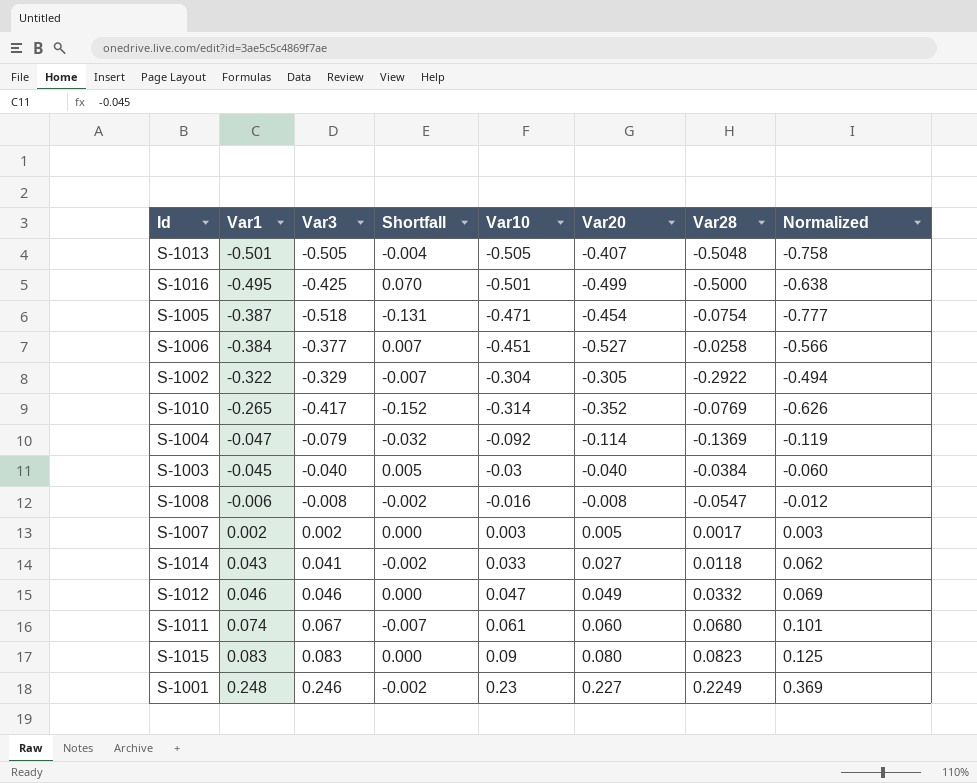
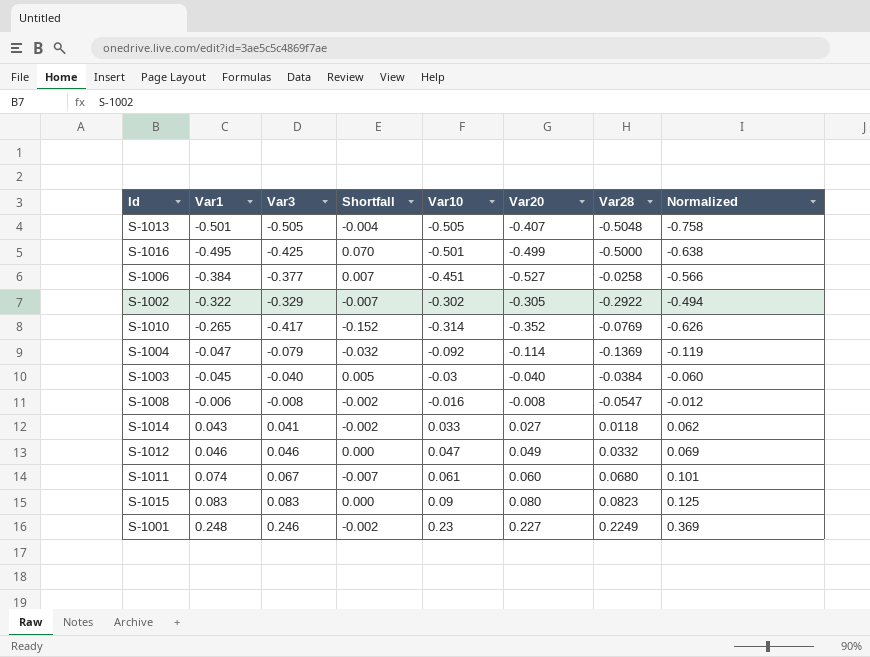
row S-1005: -0.387 | -0.518 | -0.131 | -0.471 | -0.454 | -0.0754 | -0.777 -> none
row S-1007: 0.002 | 0.002 | 0.000 | 0.003 | 0.005 | 0.0017 | 0.003 -> none
S-1002 | Var10: -0.304 -> -0.302

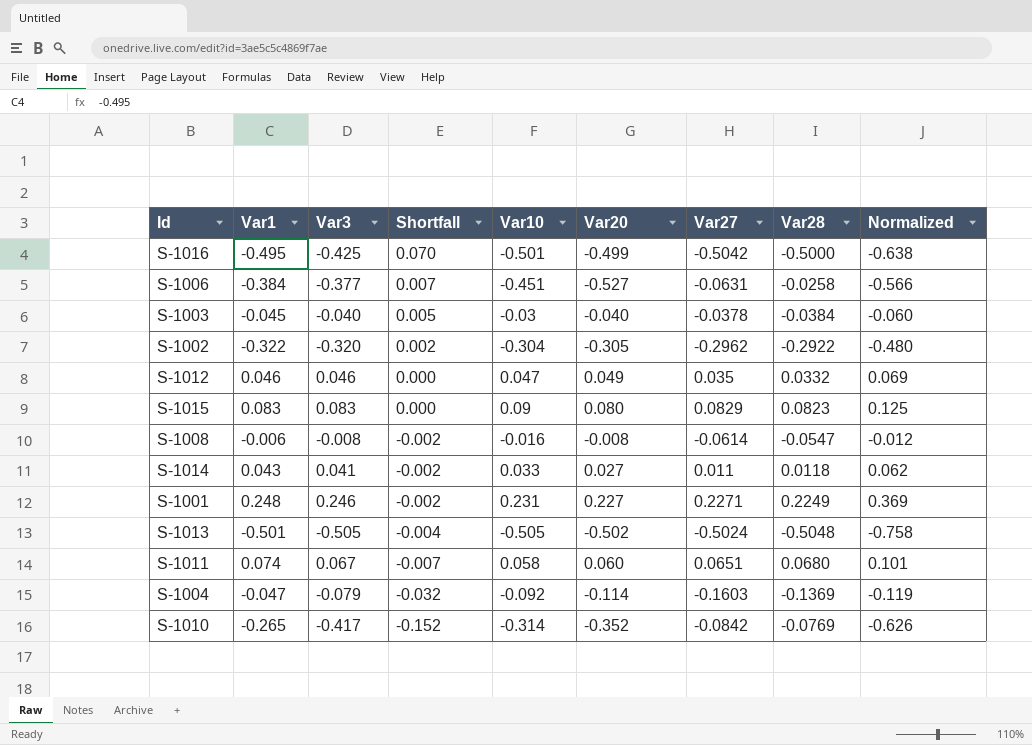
row order: Var1 ascending -> Shortfall descending
column Var27 | position: none -> 7
S-1002 | Var3: -0.329 -> -0.320
S-1002 | Shortfall: -0.007 -> 0.002
S-1002 | Var10: -0.302 -> -0.304
S-1002 | Normalized: -0.494 -> -0.480
S-1001 | Var10: 0.23 -> 0.231
S-1013 | Var20: -0.407 -> -0.502
S-1011 | Var10: 0.061 -> 0.058

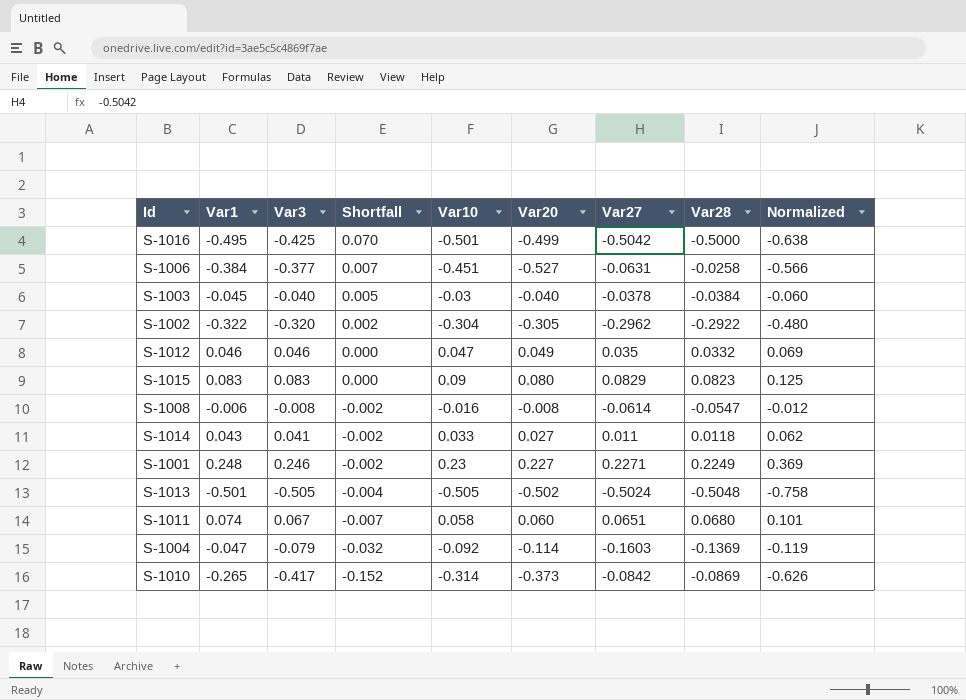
S-1001 | Var10: 0.231 -> 0.23
S-1010 | Var20: -0.352 -> -0.373
S-1010 | Var28: -0.0769 -> -0.0869

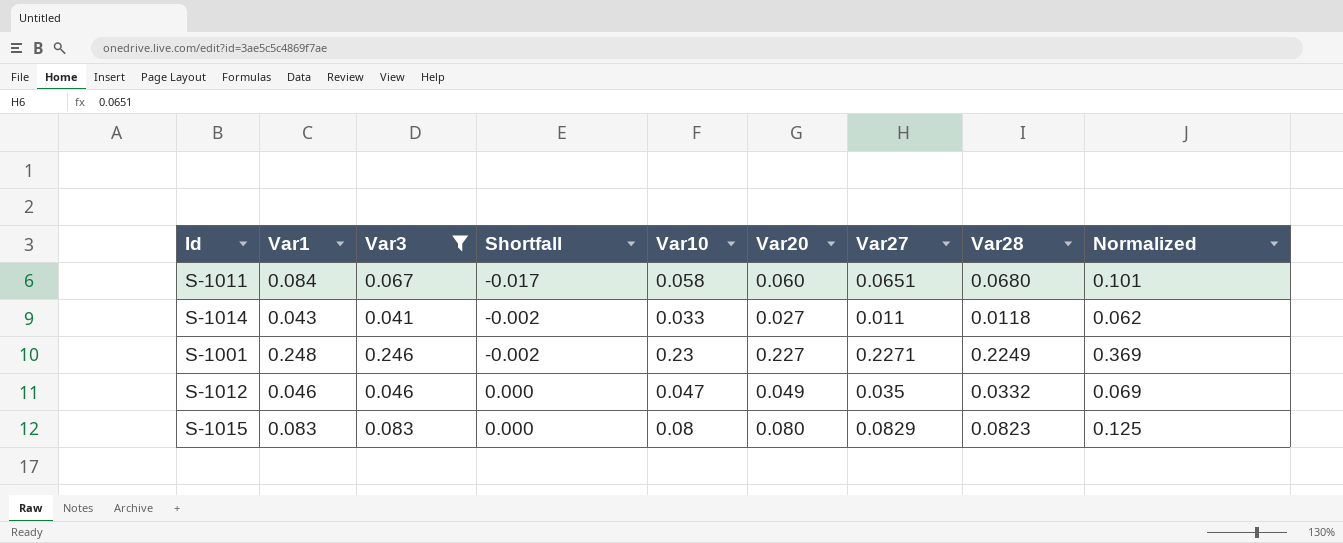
filter: none -> Var3 >= 0.041
row order: Shortfall descending -> Shortfall ascending
S-1011 | Var1: 0.074 -> 0.084
S-1011 | Shortfall: -0.007 -> -0.017
S-1015 | Var10: 0.09 -> 0.08

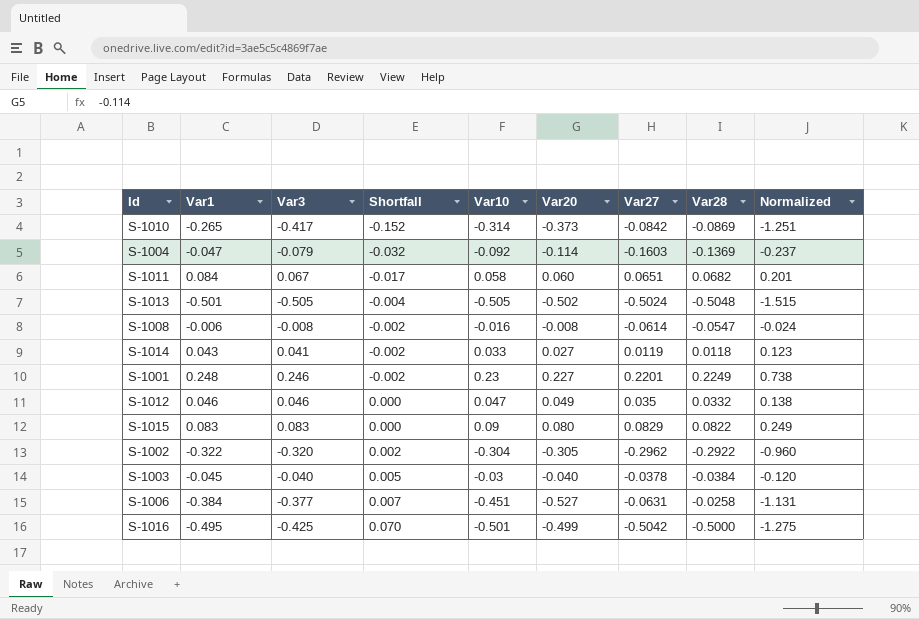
filter: Var3 >= 0.041 -> none
column Normalized | formula: [Var3] * 1.5 -> [Var3] * 3
S-1011 | Var28: 0.0680 -> 0.0682
S-1014 | Var27: 0.011 -> 0.0119
S-1001 | Var27: 0.2271 -> 0.2201
S-1015 | Var10: 0.08 -> 0.09
S-1015 | Var28: 0.0823 -> 0.0822

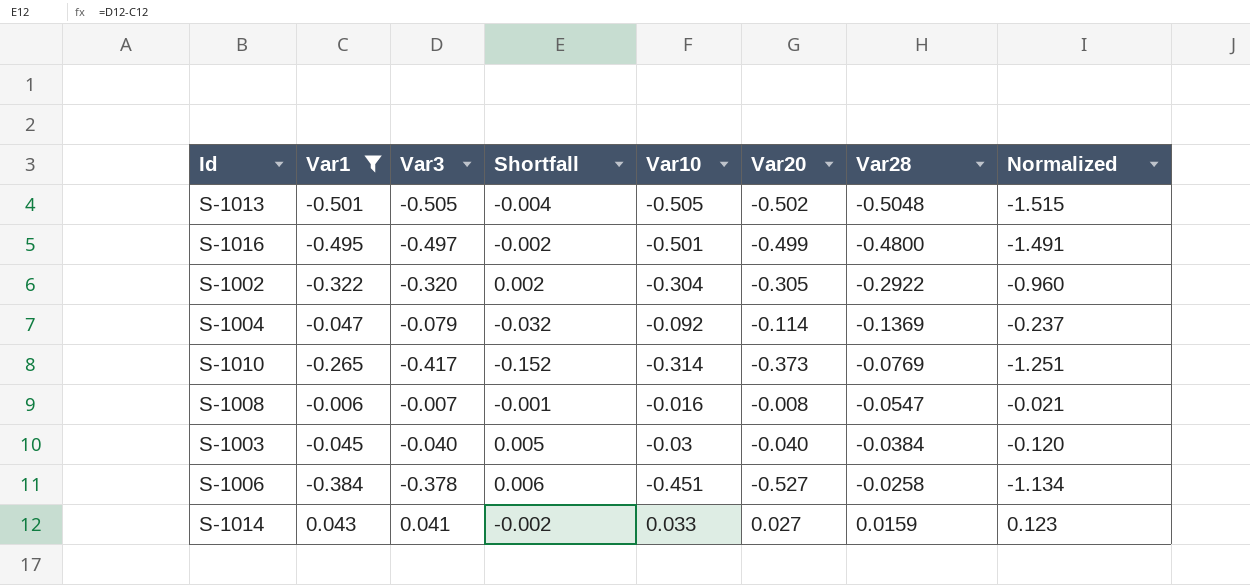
filter: none -> Var1 <= 0.043
row order: Shortfall ascending -> Var28 ascending
column Var27 | position: 7 -> none
S-1016 | Var3: -0.425 -> -0.497
S-1016 | Shortfall: 0.070 -> -0.002
S-1016 | Var28: -0.5000 -> -0.4800
S-1016 | Normalized: -1.275 -> -1.491
S-1010 | Var28: -0.0869 -> -0.0769
S-1008 | Var3: -0.008 -> -0.007
S-1008 | Shortfall: -0.002 -> -0.001
S-1008 | Normalized: -0.024 -> -0.021
S-1006 | Var3: -0.377 -> -0.378
S-1006 | Shortfall: 0.007 -> 0.006
S-1006 | Normalized: -1.131 -> -1.134
S-1014 | Var28: 0.0118 -> 0.0159

